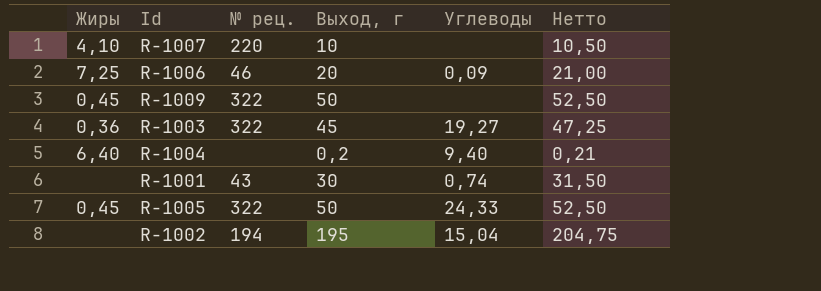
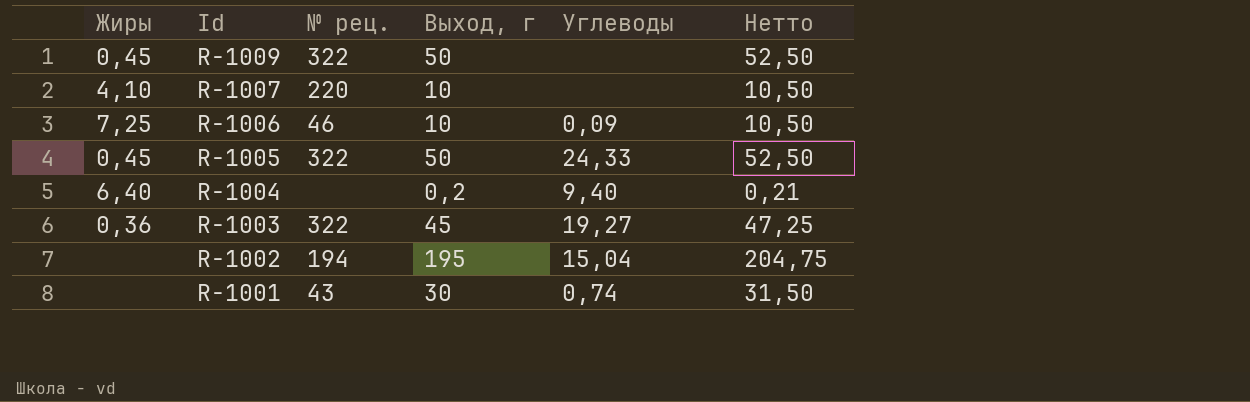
row order: none -> Id descending
R-1006 | Выход, г: 20 -> 10
R-1006 | Нетто: 21,00 -> 10,50

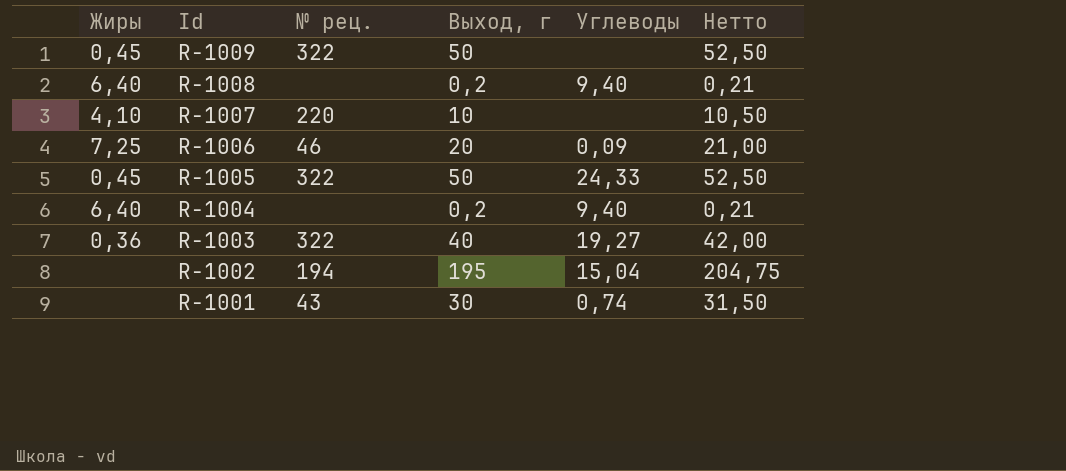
row R-1008: none -> 6,40 | none | 0,2 | 9,40 | 0,21
R-1006 | Выход, г: 10 -> 20
R-1006 | Нетто: 10,50 -> 21,00
R-1003 | Выход, г: 45 -> 40
R-1003 | Нетто: 47,25 -> 42,00

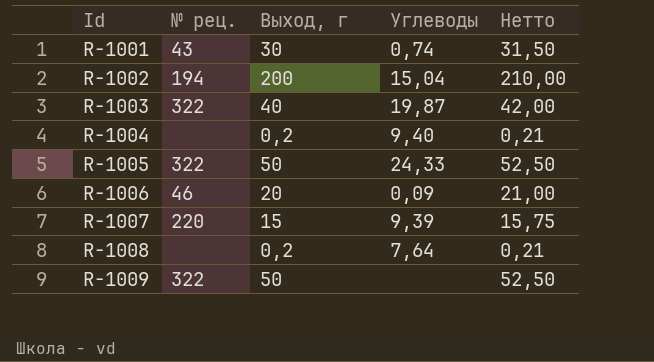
row order: Id descending -> Id ascending
column Жиры | position: 1 -> none
R-1002 | Выход, г: 195 -> 200
R-1002 | Нетто: 204,75 -> 210,00
R-1003 | Углеводы: 19,27 -> 19,87
R-1007 | Выход, г: 10 -> 15
R-1007 | Углеводы: none -> 9,39
R-1007 | Нетто: 10,50 -> 15,75
R-1008 | Углеводы: 9,40 -> 7,64

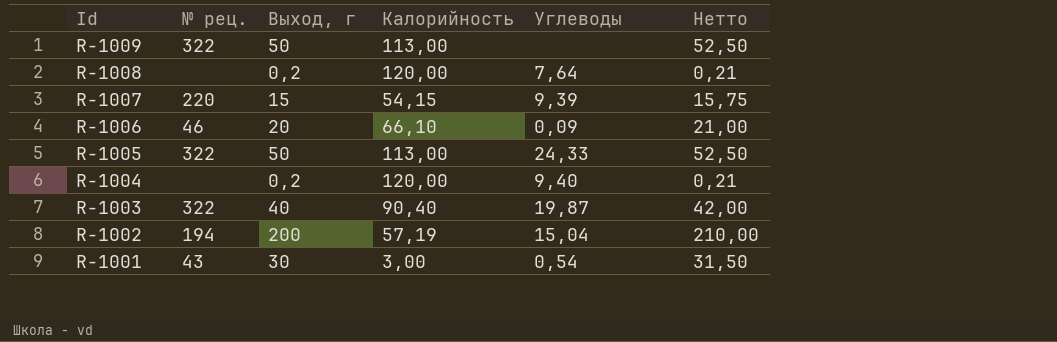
row order: Id ascending -> Id descending
column Калорийность | position: none -> 4
R-1001 | Углеводы: 0,74 -> 0,54

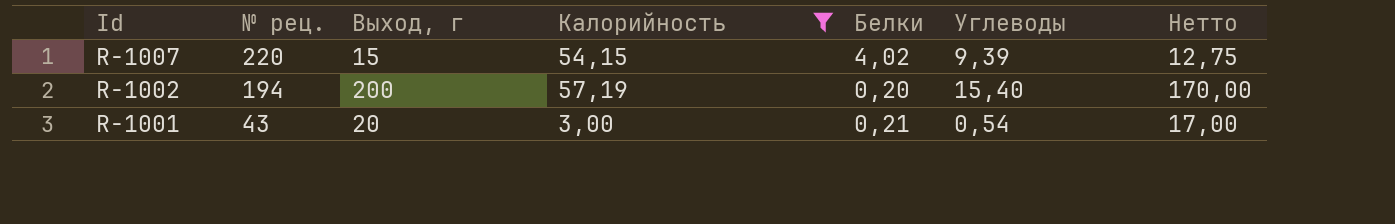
filter: none -> Калорийность <= 57,19
column Белки | position: none -> 5
column Нетто | formula: [Выход, г] * 1,05 -> [Выход, г] * 0,85
R-1002 | Углеводы: 15,04 -> 15,40
R-1001 | Выход, г: 30 -> 20

